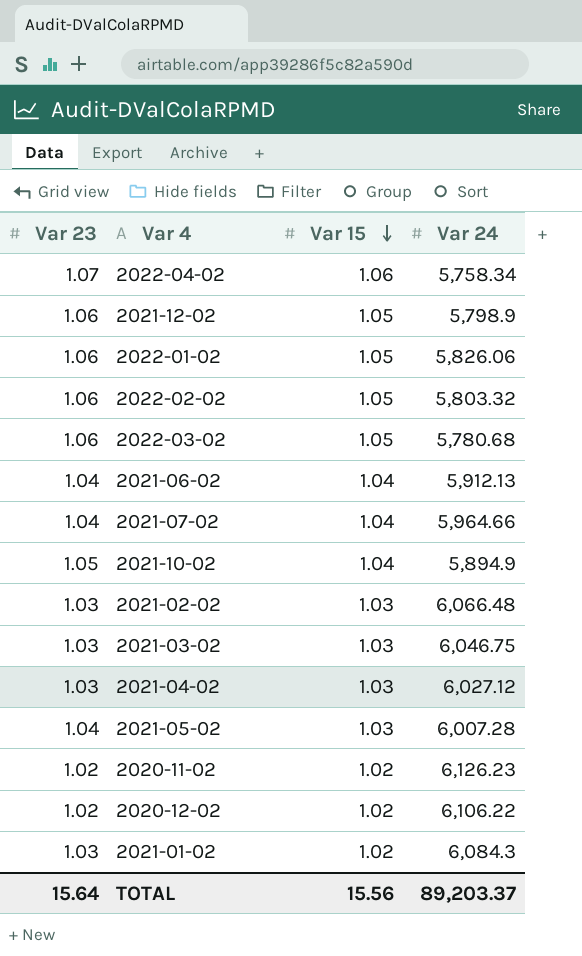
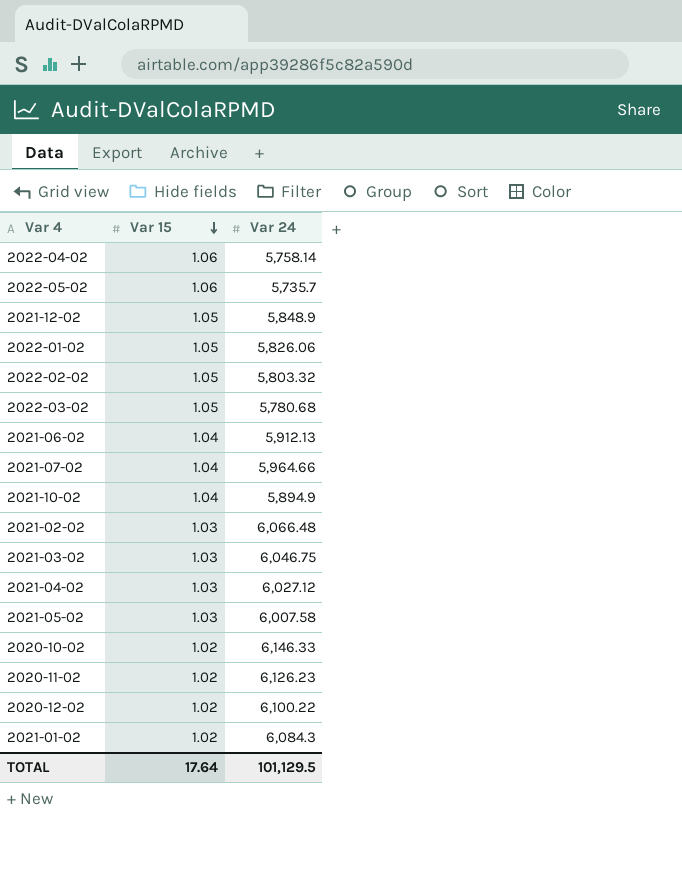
column Var 23 | position: 1 -> none
2022-04-02 | Var 24: 5,758.34 -> 5,758.14
row 2022-05-02: none -> 1.06 | 5,735.7
2021-12-02 | Var 24: 5,798.9 -> 5,848.9
2021-05-02 | Var 24: 6,007.28 -> 6,007.58
row 2020-10-02: none -> 1.02 | 6,146.33
2020-12-02 | Var 24: 6,106.22 -> 6,100.22
TOTAL | Var 15: 15.56 -> 17.64
TOTAL | Var 24: 89,203.37 -> 101,129.5

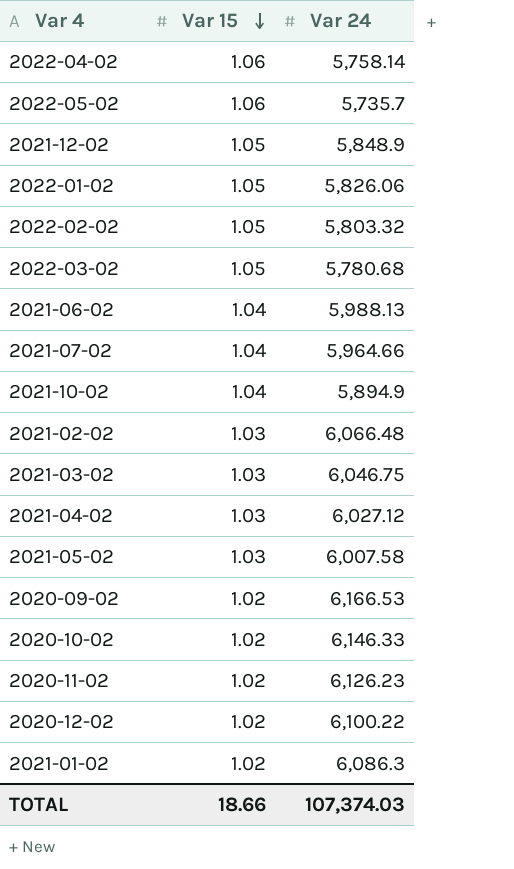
2021-06-02 | Var 24: 5,912.13 -> 5,988.13
row 2020-09-02: none -> 1.02 | 6,166.53
2021-01-02 | Var 24: 6,084.3 -> 6,086.3
TOTAL | Var 15: 17.64 -> 18.66
TOTAL | Var 24: 101,129.5 -> 107,374.03

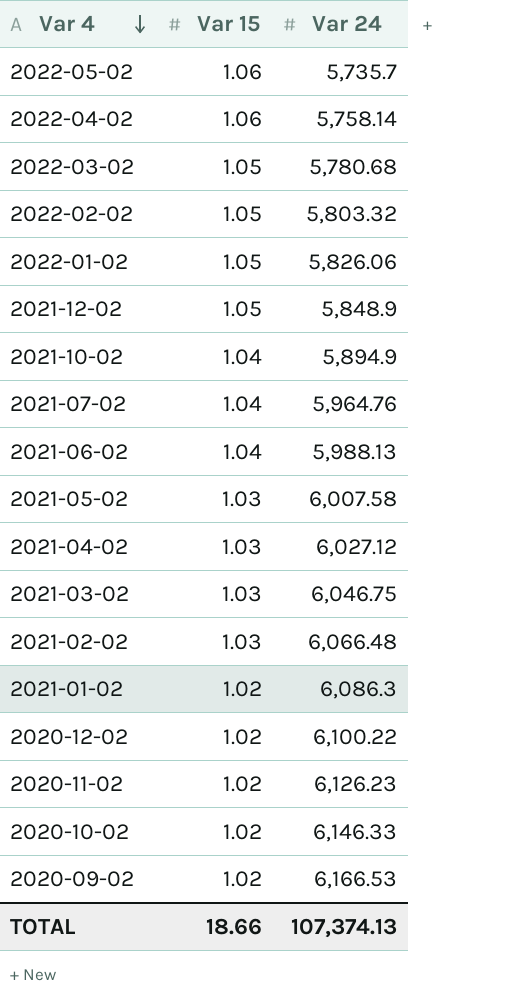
row order: Var 15 descending -> Var 4 descending
2021-07-02 | Var 24: 5,964.66 -> 5,964.76
TOTAL | Var 24: 107,374.03 -> 107,374.13

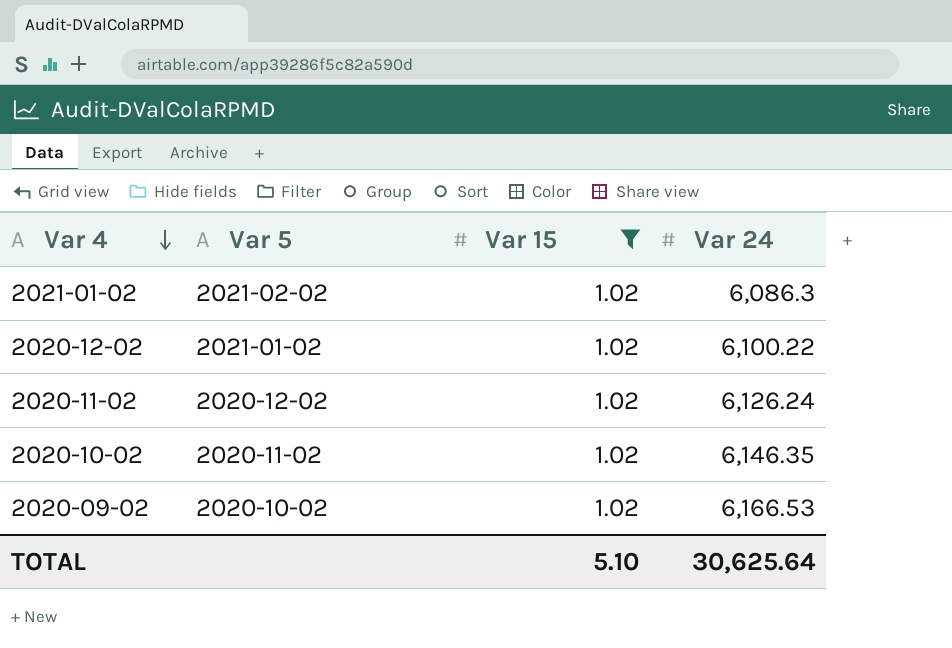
filter: none -> Var 15 = 1.02
column Var 5 | position: none -> 2
2020-11-02 | Var 24: 6,126.23 -> 6,126.24
2020-10-02 | Var 24: 6,146.33 -> 6,146.35
TOTAL | Var 15: 18.66 -> 5.10
TOTAL | Var 24: 107,374.13 -> 30,625.64

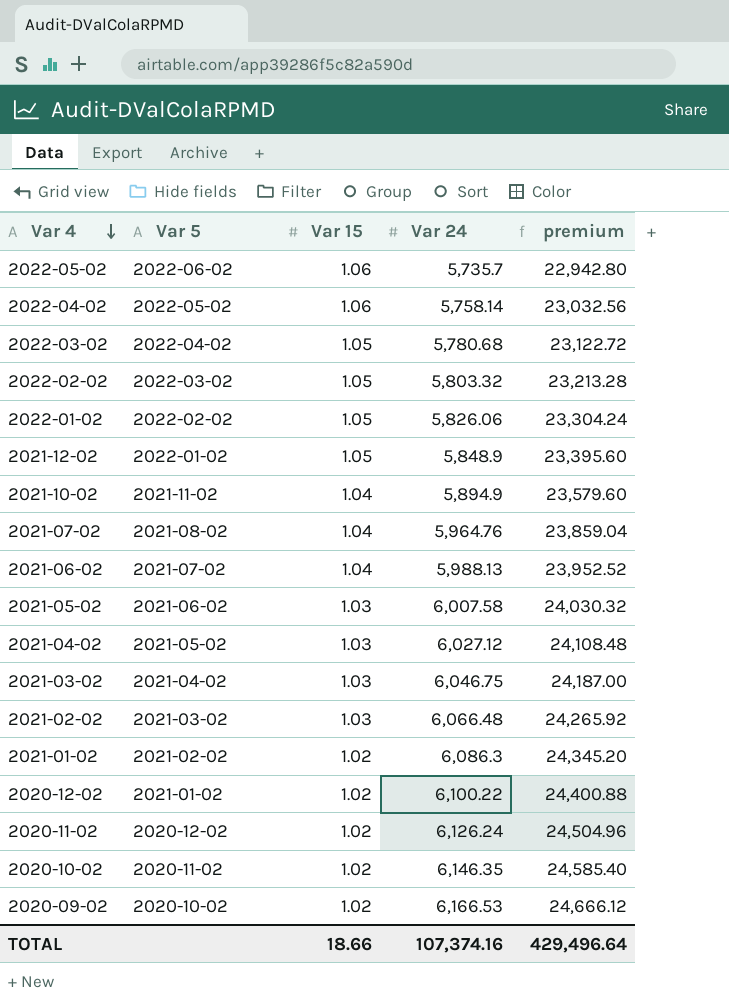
filter: Var 15 = 1.02 -> none
column premium | formula: none -> [Var 24] * 4
TOTAL | Var 15: 5.10 -> 18.66
TOTAL | Var 24: 30,625.64 -> 107,374.16

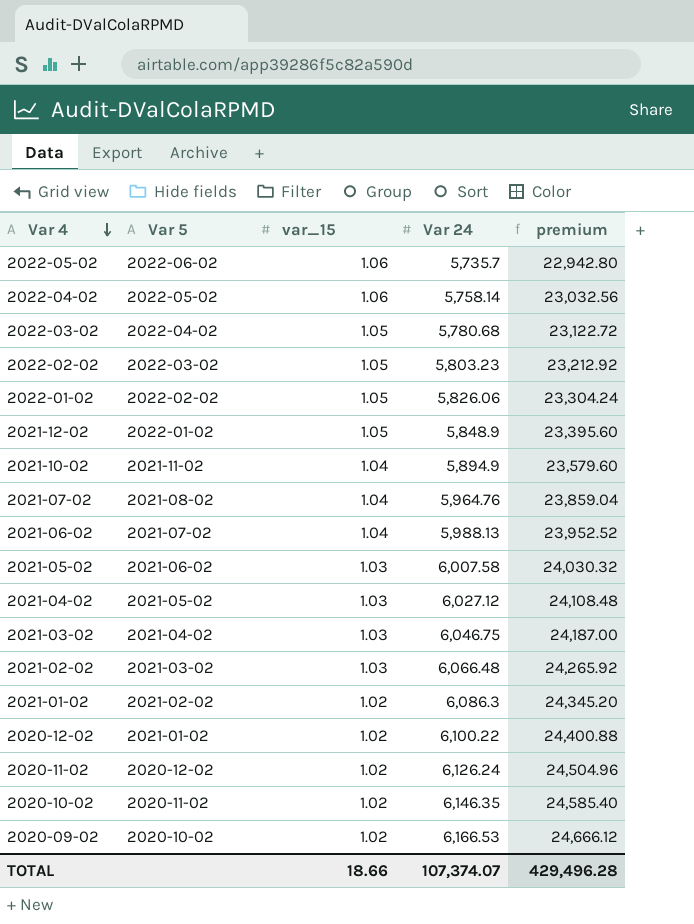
column name: Var 15 -> var_15
2022-02-02 | Var 24: 5,803.32 -> 5,803.23
2022-02-02 | premium: 23,213.28 -> 23,212.92
TOTAL | Var 24: 107,374.16 -> 107,374.07
TOTAL | premium: 429,496.64 -> 429,496.28

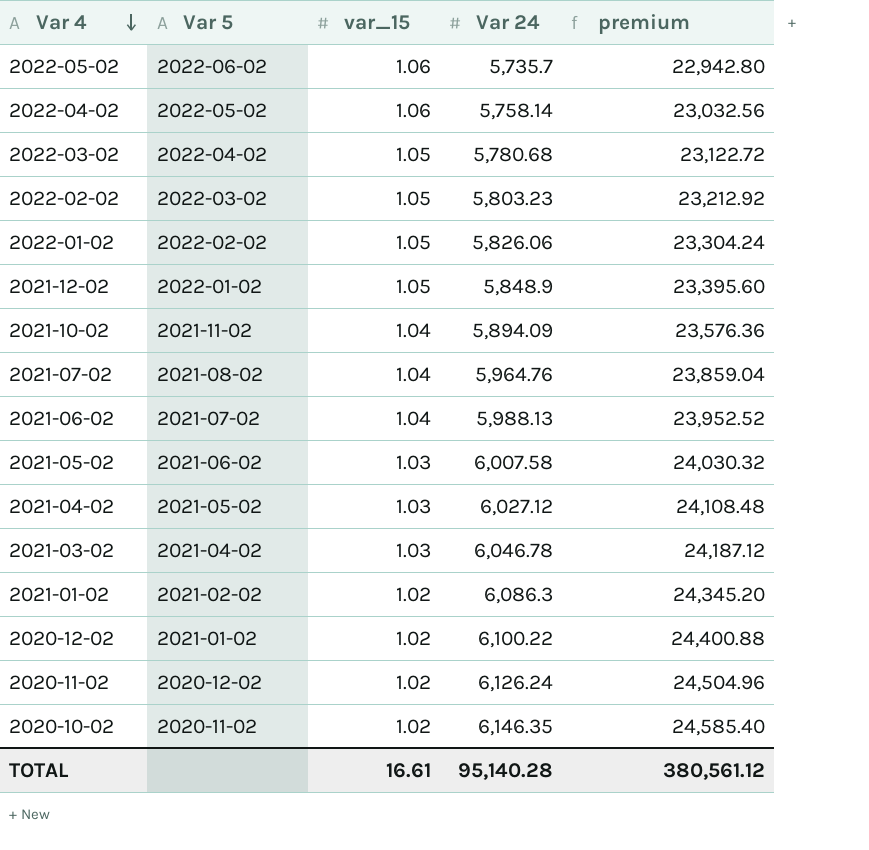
row 2021-02-02: 2021-03-02 | 1.03 | 6,066.48 | 24,265.92 -> none
row 2020-09-02: 2020-10-02 | 1.02 | 6,166.53 | 24,666.12 -> none
2021-10-02 | Var 24: 5,894.9 -> 5,894.09
2021-10-02 | premium: 23,579.60 -> 23,576.36
2021-03-02 | Var 24: 6,046.75 -> 6,046.78
2021-03-02 | premium: 24,187.00 -> 24,187.12
TOTAL | var_15: 18.66 -> 16.61
TOTAL | Var 24: 107,374.07 -> 95,140.28
TOTAL | premium: 429,496.28 -> 380,561.12

